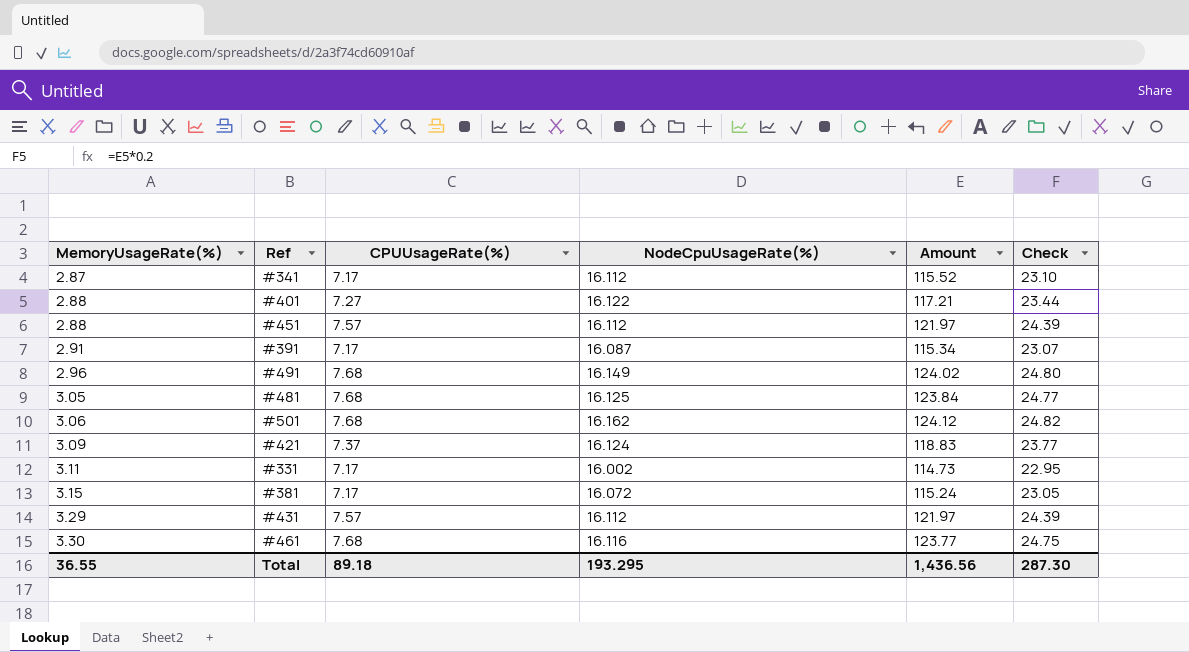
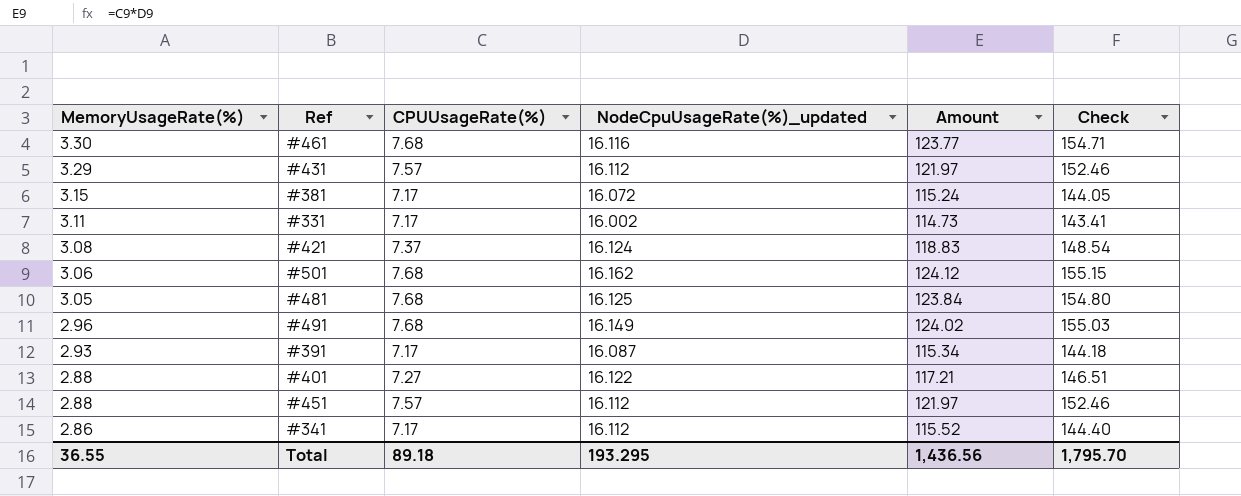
row order: MemoryUsageRate(%) ascending -> MemoryUsageRate(%) descending
column name: NodeCpuUsageRate(%) -> NodeCpuUsageRate(%)_updated
column Check | formula: [Amount] * 0.2 -> [Amount] * 1.25
#421 | MemoryUsageRate(%): 3.09 -> 3.08
#391 | MemoryUsageRate(%): 2.91 -> 2.93
#341 | MemoryUsageRate(%): 2.87 -> 2.86
Total | Check: 287.30 -> 1,795.70

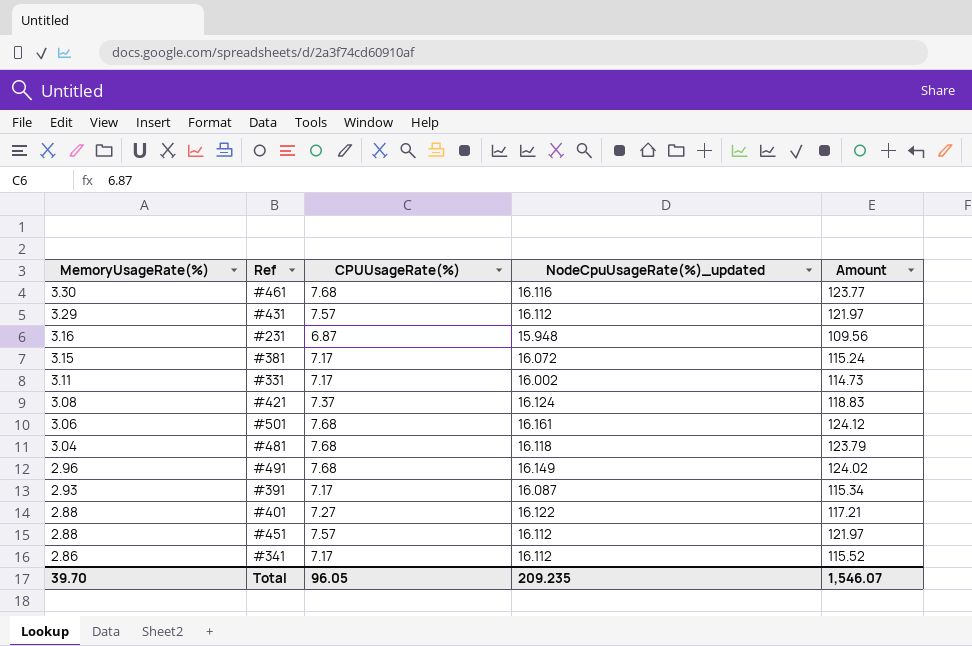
column Check | formula: [Amount] * 1.25 -> none
row #231: none -> 3.16 | 6.87 | 15.948 | 109.56
#501 | NodeCpuUsageRate(%)_updated: 16.162 -> 16.161
#481 | MemoryUsageRate(%): 3.05 -> 3.04
#481 | NodeCpuUsageRate(%)_updated: 16.125 -> 16.118
#481 | Amount: 123.84 -> 123.79
Total | MemoryUsageRate(%): 36.55 -> 39.70
Total | CPUUsageRate(%): 89.18 -> 96.05
Total | NodeCpuUsageRate(%)_updated: 193.295 -> 209.235
Total | Amount: 1,436.56 -> 1,546.07

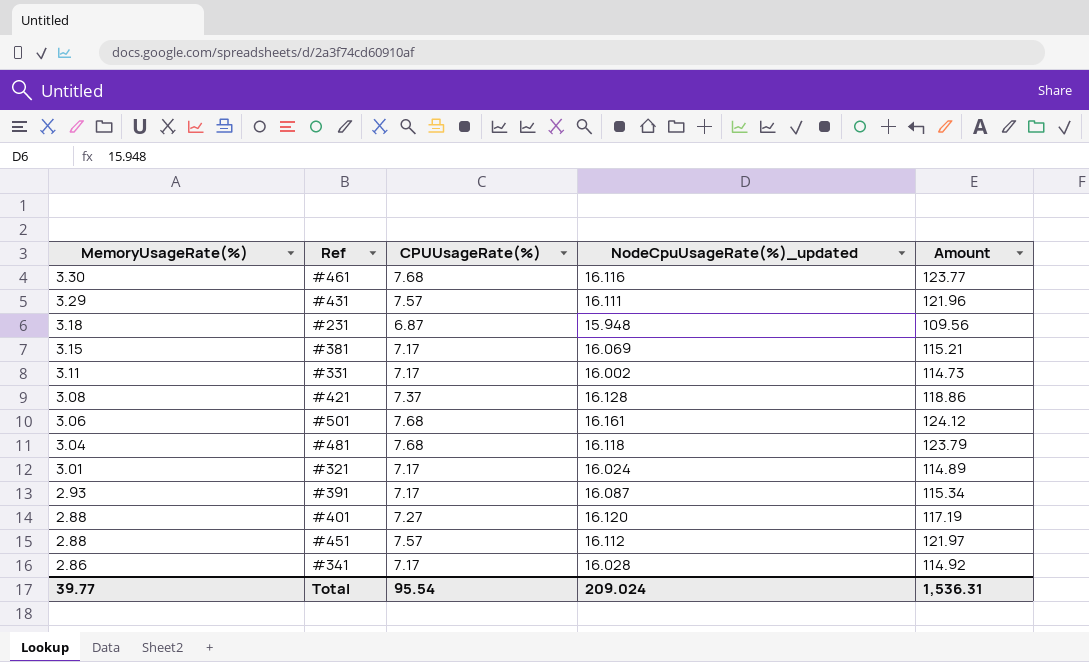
row #491: 2.96 | 7.68 | 16.149 | 124.02 -> none
#431 | NodeCpuUsageRate(%)_updated: 16.112 -> 16.111
#431 | Amount: 121.97 -> 121.96
#231 | MemoryUsageRate(%): 3.16 -> 3.18
#381 | NodeCpuUsageRate(%)_updated: 16.072 -> 16.069
#381 | Amount: 115.24 -> 115.21
#421 | NodeCpuUsageRate(%)_updated: 16.124 -> 16.128
#421 | Amount: 118.83 -> 118.86
row #321: none -> 3.01 | 7.17 | 16.024 | 114.89
#401 | NodeCpuUsageRate(%)_updated: 16.122 -> 16.120
#401 | Amount: 117.21 -> 117.19
#341 | NodeCpuUsageRate(%)_updated: 16.112 -> 16.028
#341 | Amount: 115.52 -> 114.92
Total | MemoryUsageRate(%): 39.70 -> 39.77
Total | CPUUsageRate(%): 96.05 -> 95.54
Total | NodeCpuUsageRate(%)_updated: 209.235 -> 209.024
Total | Amount: 1,546.07 -> 1,536.31

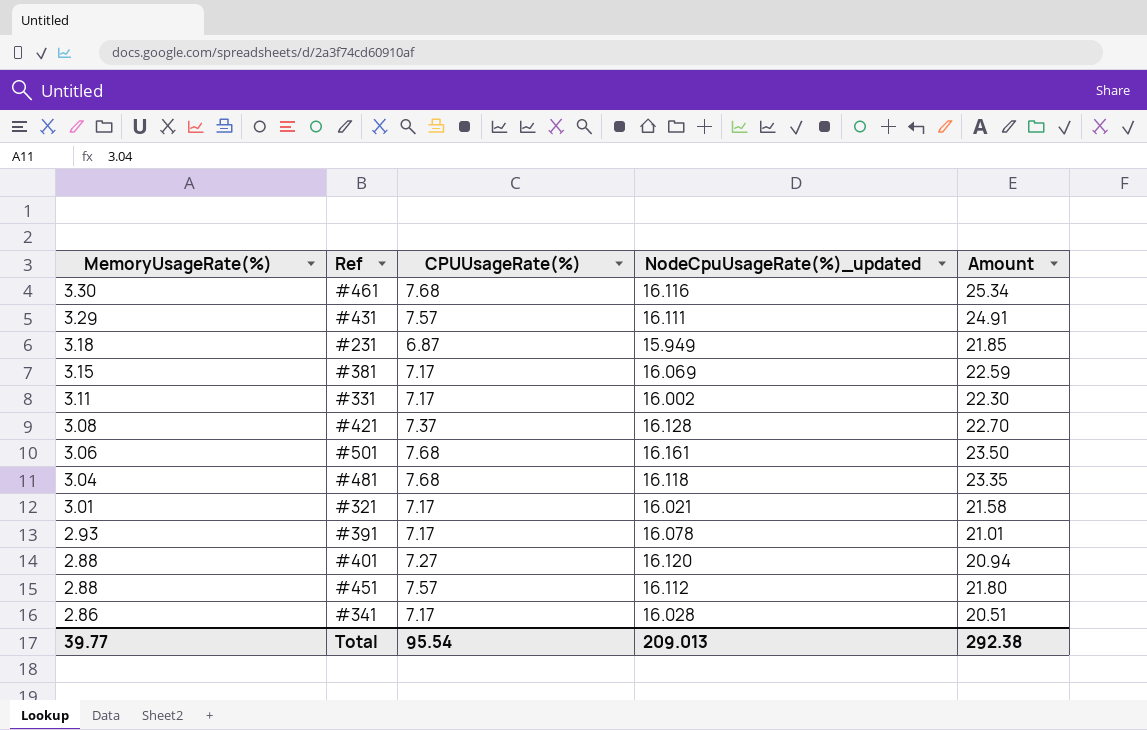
column Amount | formula: [CPUUsageRate(%)] * [NodeCpuUsageRate(%)_updated] -> [MemoryUsageRate(%)] * [CPUUsageRate(%)]
#231 | NodeCpuUsageRate(%)_updated: 15.948 -> 15.949
#321 | NodeCpuUsageRate(%)_updated: 16.024 -> 16.021
#391 | NodeCpuUsageRate(%)_updated: 16.087 -> 16.078
Total | NodeCpuUsageRate(%)_updated: 209.024 -> 209.013
Total | Amount: 1,536.31 -> 292.38

